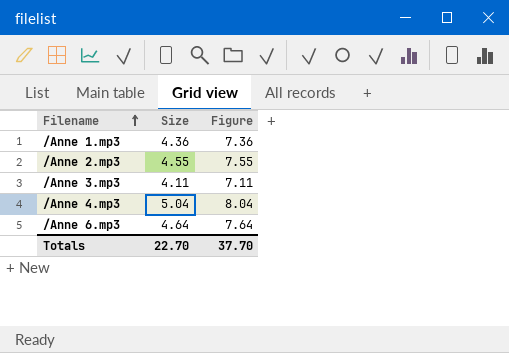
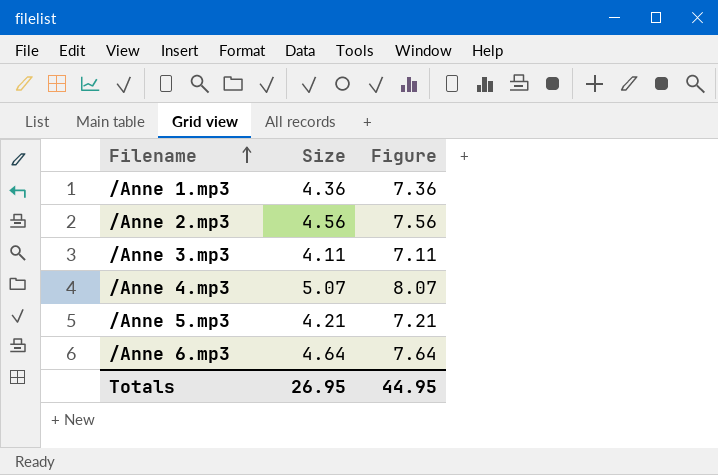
/Anne 2.mp3 | Size: 4.55 -> 4.56
/Anne 2.mp3 | Figure: 7.55 -> 7.56
/Anne 4.mp3 | Size: 5.04 -> 5.07
/Anne 4.mp3 | Figure: 8.04 -> 8.07
row /Anne 5.mp3: none -> 4.21 | 7.21
Totals | Size: 22.70 -> 26.95
Totals | Figure: 37.70 -> 44.95

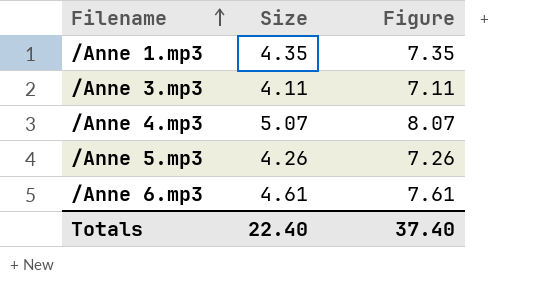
row /Anne 2.mp3: 4.56 | 7.56 -> none
/Anne 1.mp3 | Size: 4.36 -> 4.35
/Anne 1.mp3 | Figure: 7.36 -> 7.35
/Anne 5.mp3 | Size: 4.21 -> 4.26
/Anne 5.mp3 | Figure: 7.21 -> 7.26
/Anne 6.mp3 | Size: 4.64 -> 4.61
/Anne 6.mp3 | Figure: 7.64 -> 7.61
Totals | Size: 26.95 -> 22.40
Totals | Figure: 44.95 -> 37.40

